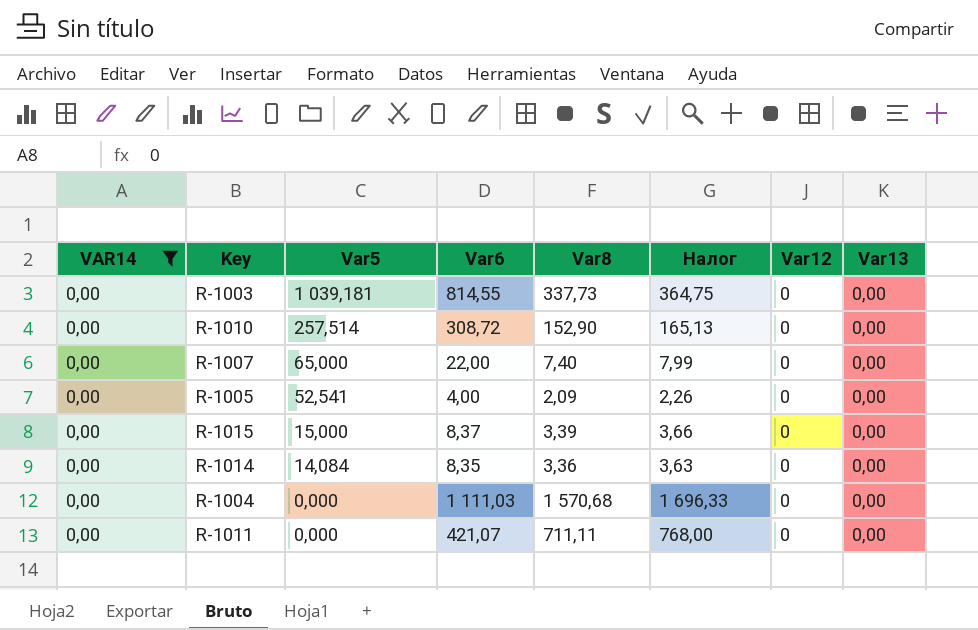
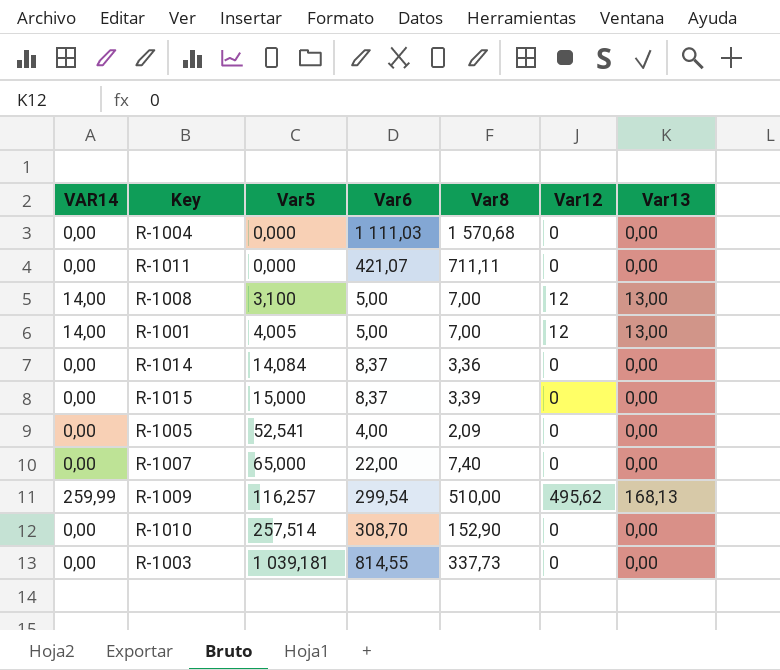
filter: VAR14 = 0,00 -> none
row order: Var5 descending -> Var5 ascending
column Налог | formula: [Var8] * 1,08 -> none
R-1014 | Var6: 8,35 -> 8,37
R-1010 | Var6: 308,72 -> 308,70

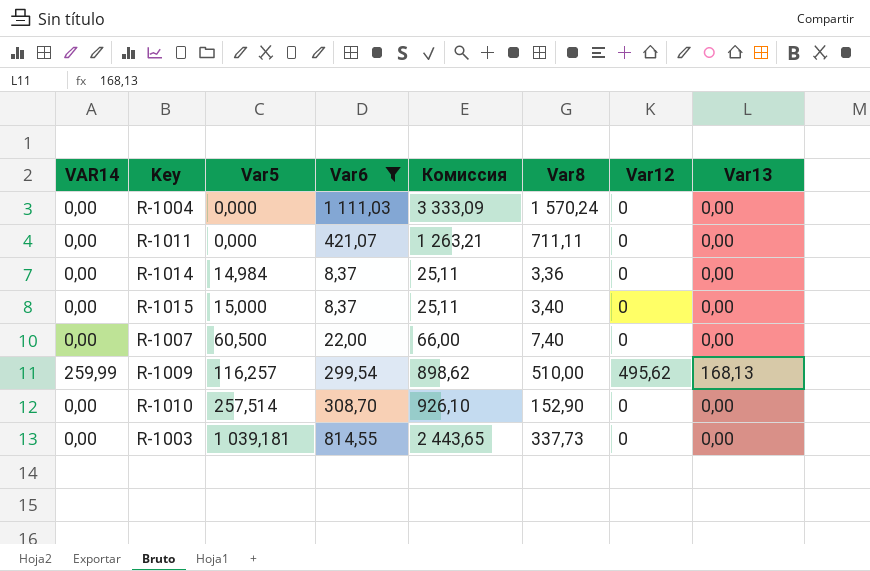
filter: none -> Var6 >= 8,37
column Комиссия | formula: none -> [Var6] * 3
R-1004 | Var8: 1 570,68 -> 1 570,24
R-1014 | Var5: 14,084 -> 14,984
R-1015 | Var8: 3,39 -> 3,40
R-1007 | Var5: 65,000 -> 60,500

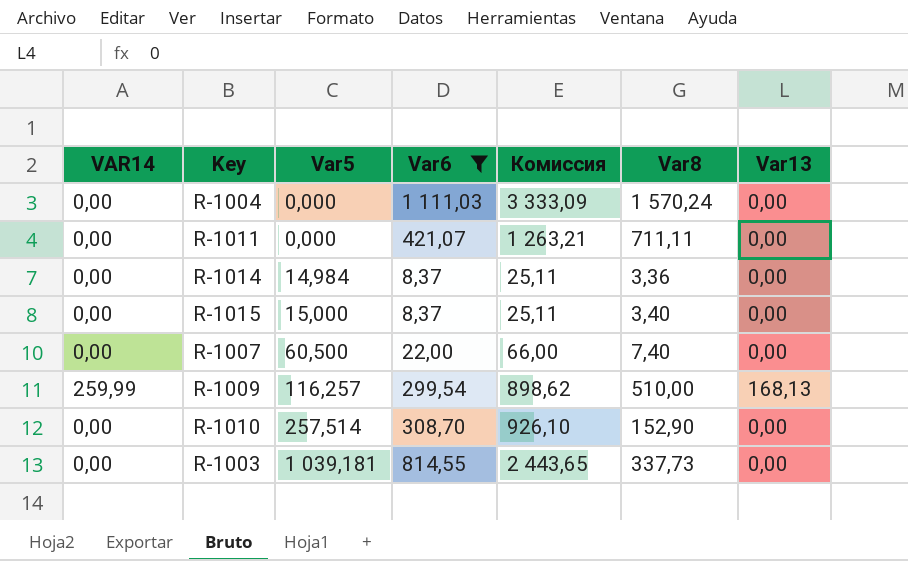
column Var12 | position: 7 -> none

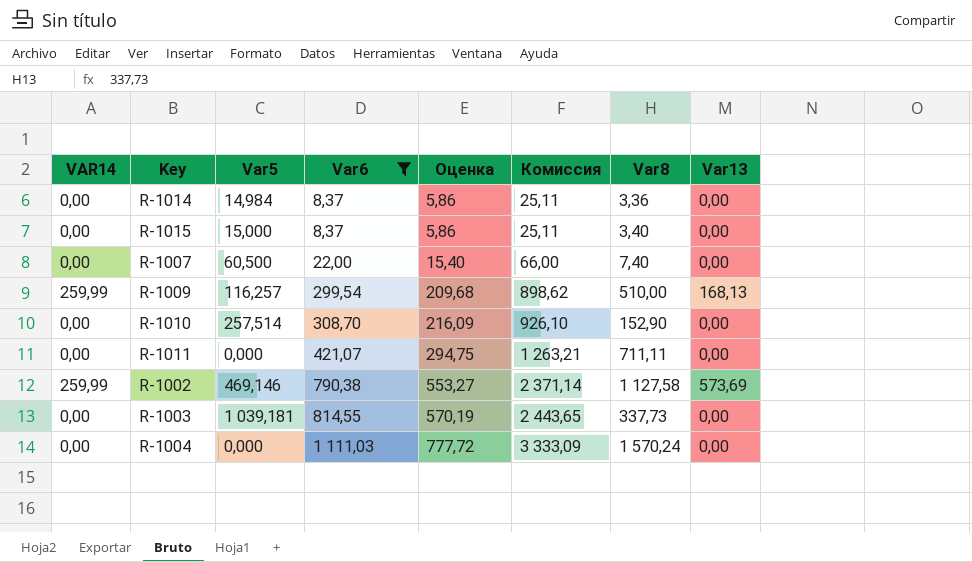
row order: Var5 ascending -> Var6 ascending
column Оценка | formula: none -> [Var6] * 0,7
row R-1002: none -> 259,99 | 469,146 | 790,38 | 553,27 | 2 371,14 | 1 127,58 | 573,69

